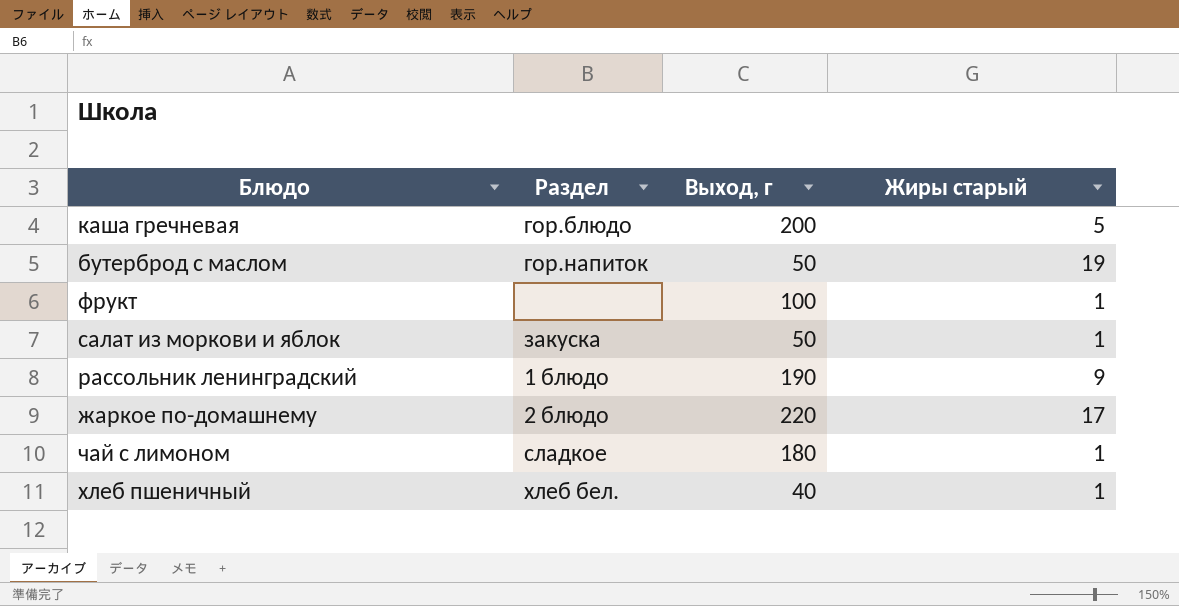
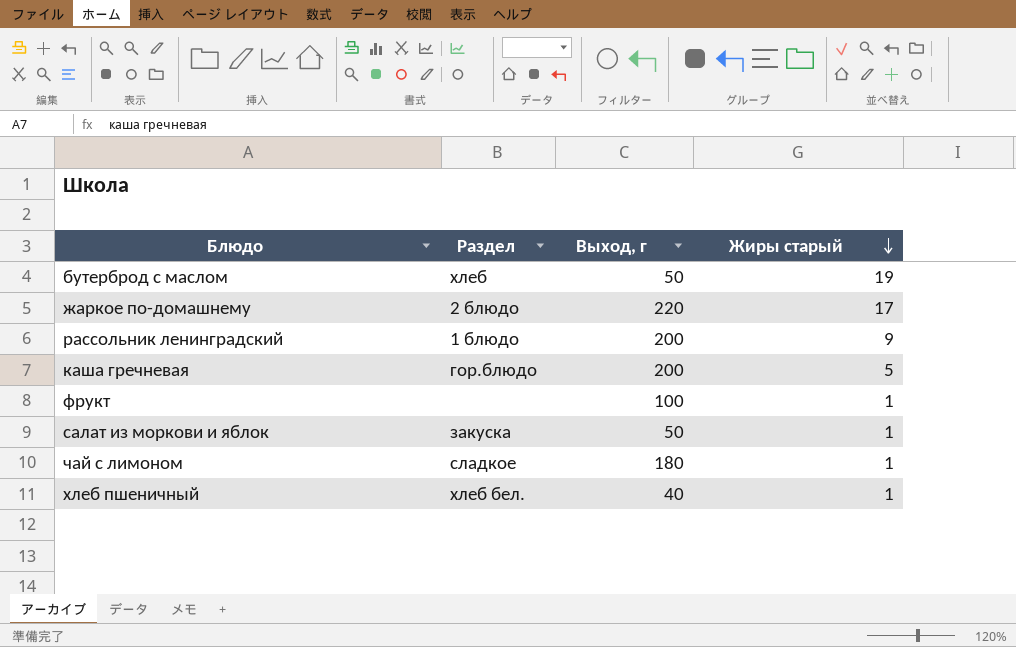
row order: none -> Жиры старый descending
бутерброд с маслом | Раздел: гор.напиток -> хлеб
рассольник ленинградский | Выход, г: 190 -> 200

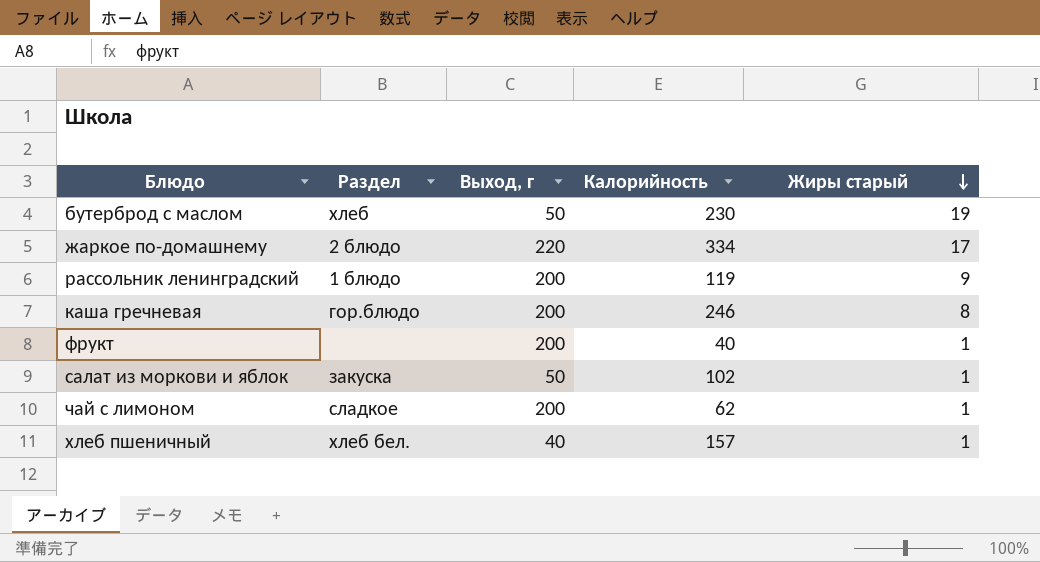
column Калорийность | position: none -> 4
каша гречневая | Жиры старый: 5 -> 8
фрукт | Выход, г: 100 -> 200
чай с лимоном | Выход, г: 180 -> 200

